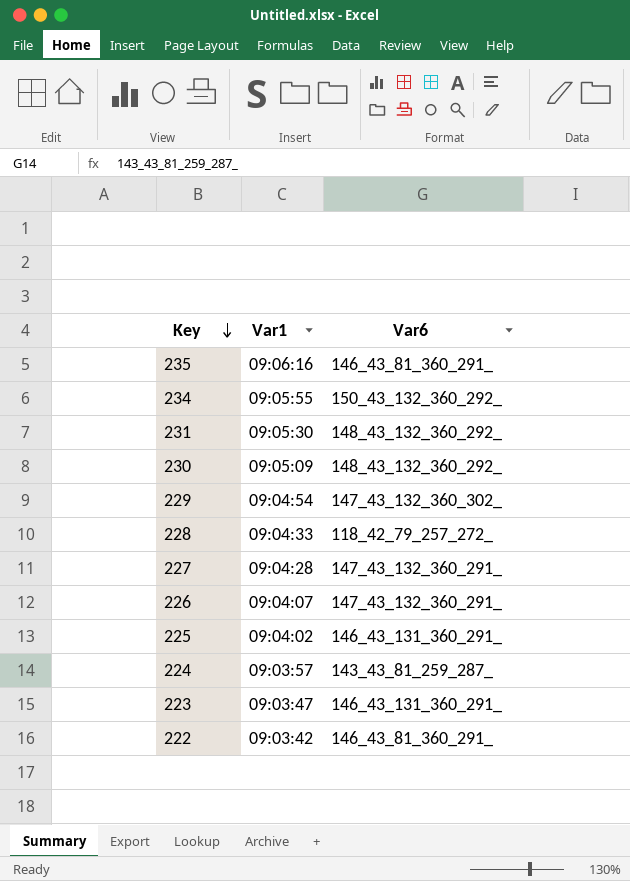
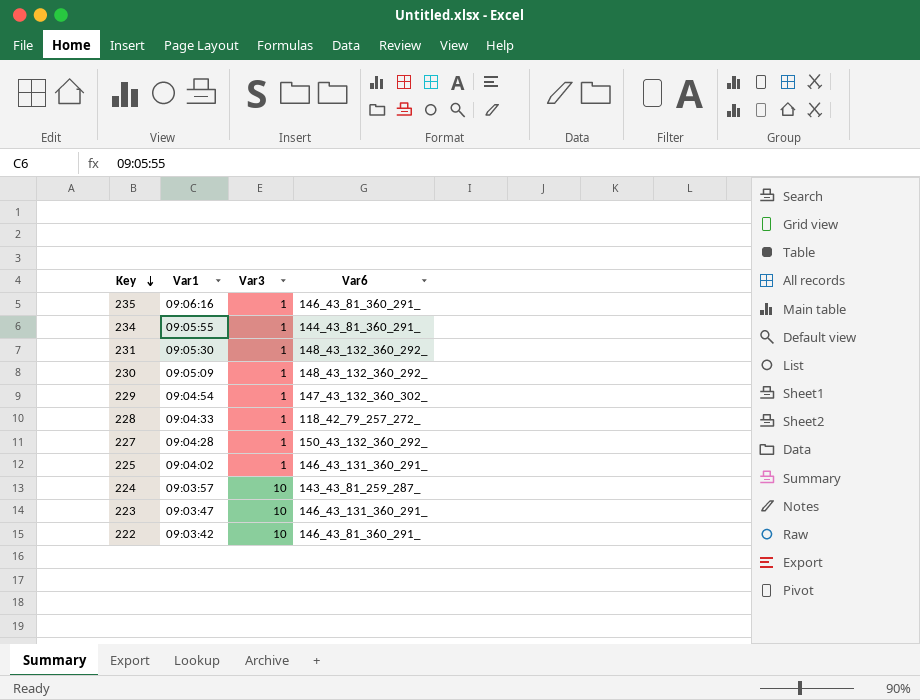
column Var3 | position: none -> 3
row 226: 09:04:07 | 147_43_132_360_291_ -> none
234 | Var6: 150_43_132_360_292_ -> 144_43_81_360_291_
227 | Var6: 147_43_132_360_291_ -> 150_43_132_360_292_

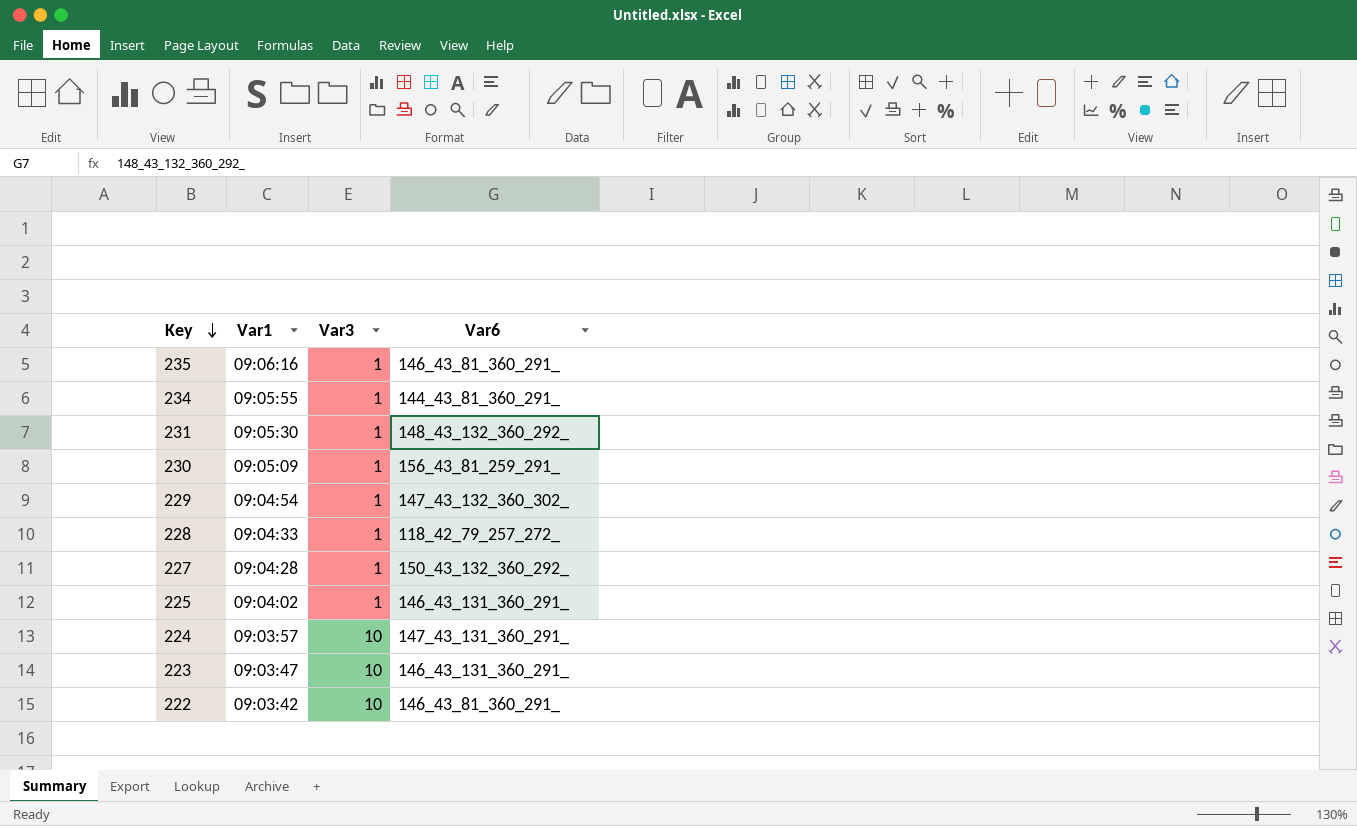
230 | Var6: 148_43_132_360_292_ -> 156_43_81_259_291_
224 | Var6: 143_43_81_259_287_ -> 147_43_131_360_291_

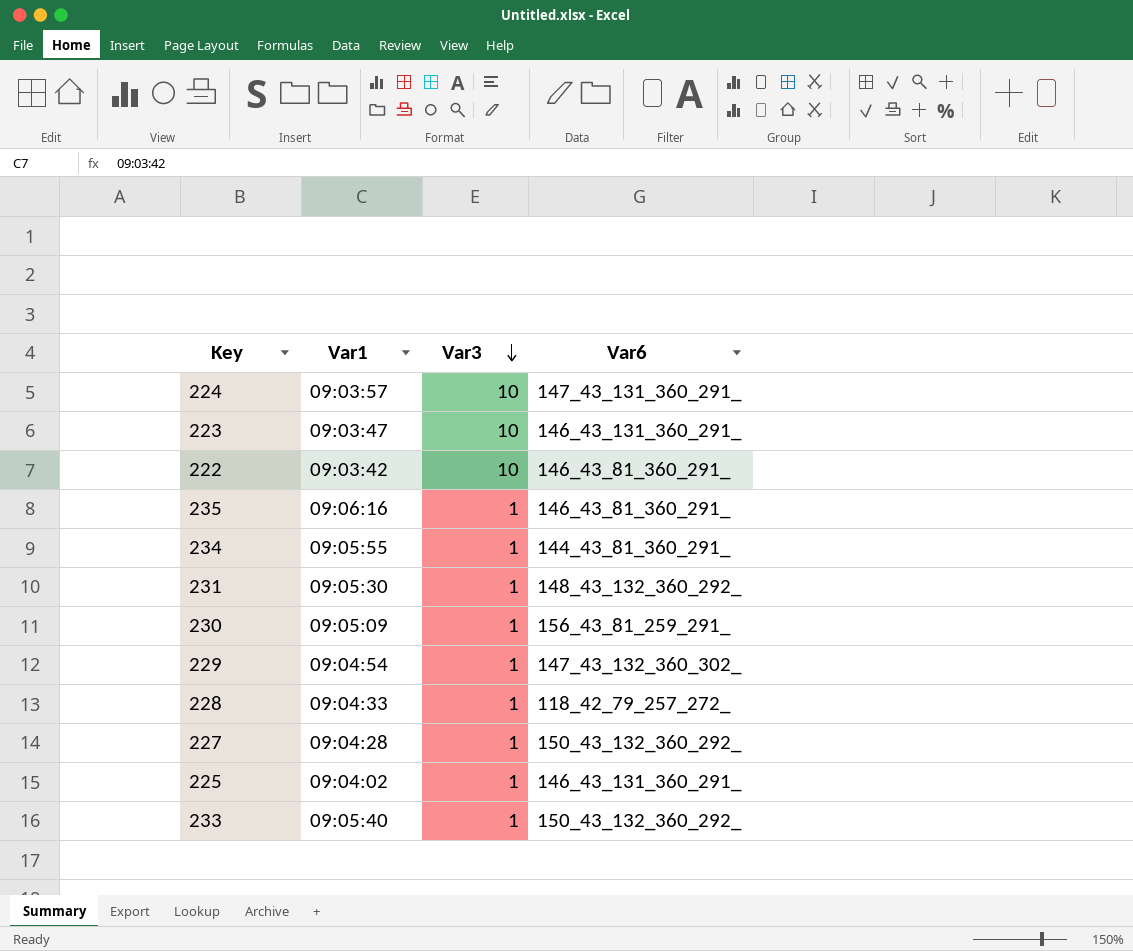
row order: Key descending -> Var3 descending
row 233: none -> 09:05:40 | 1 | 150_43_132_360_292_

